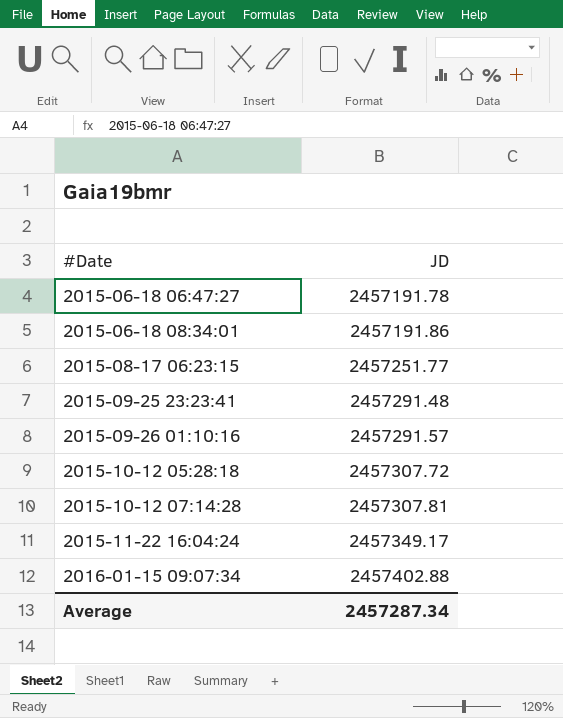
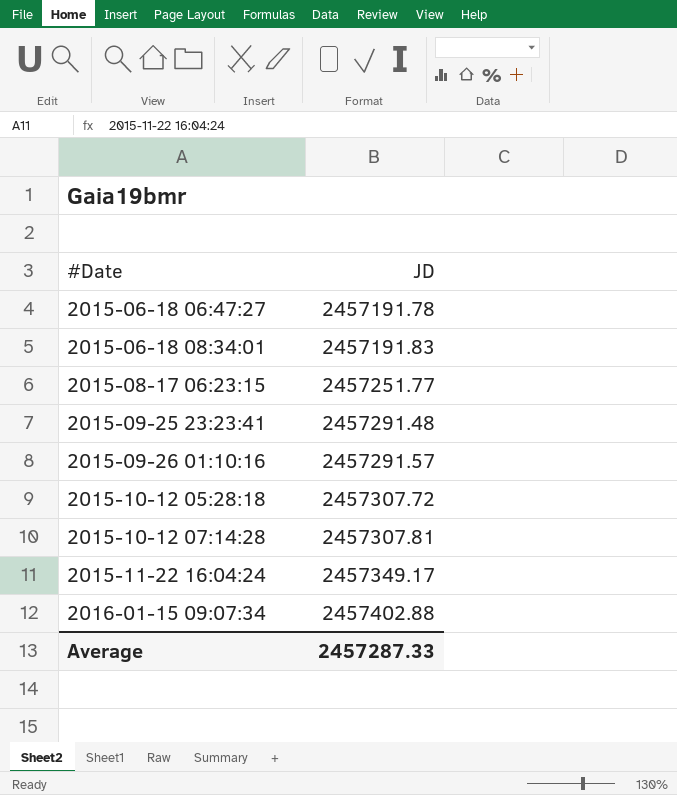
2015-06-18 08:34:01 | JD: 2457191.86 -> 2457191.83
Average | JD: 2457287.34 -> 2457287.33

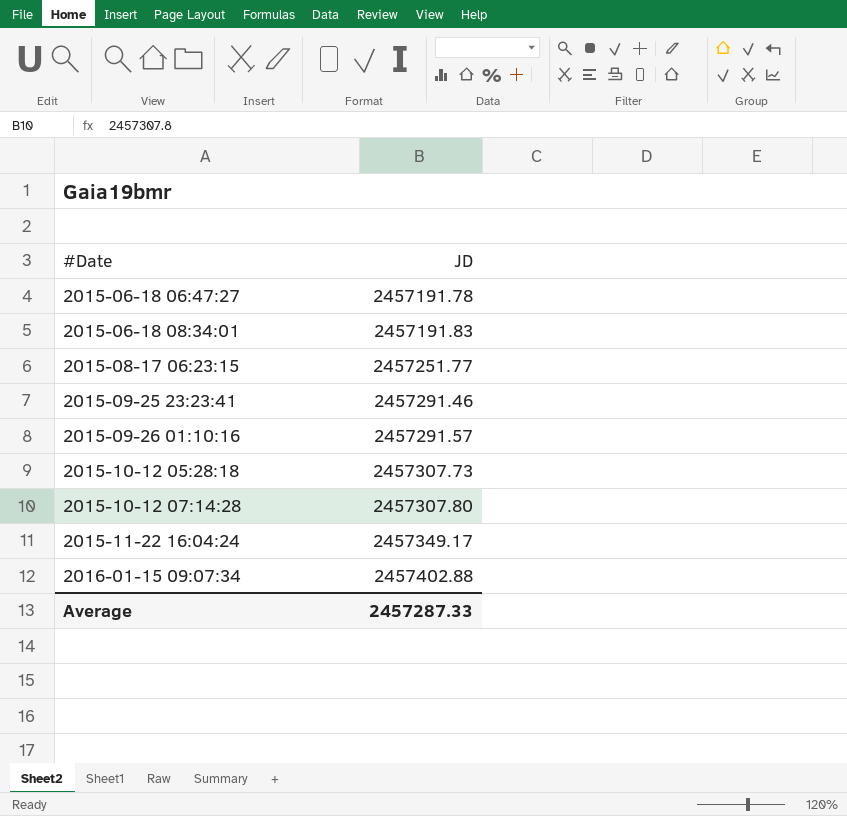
2015-09-25 23:23:41 | JD: 2457291.48 -> 2457291.46
2015-10-12 05:28:18 | JD: 2457307.72 -> 2457307.73
2015-10-12 07:14:28 | JD: 2457307.81 -> 2457307.80

